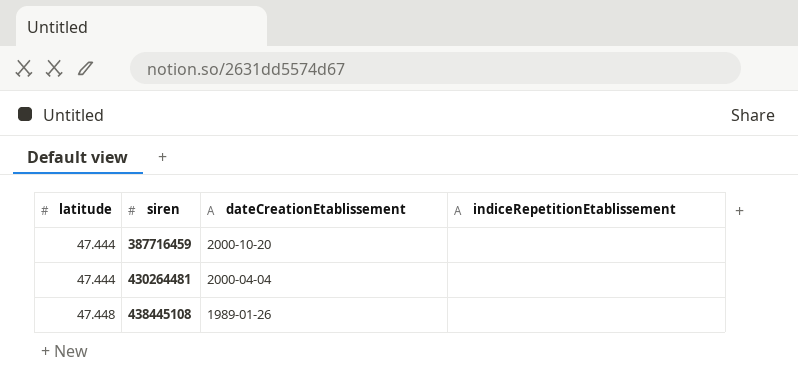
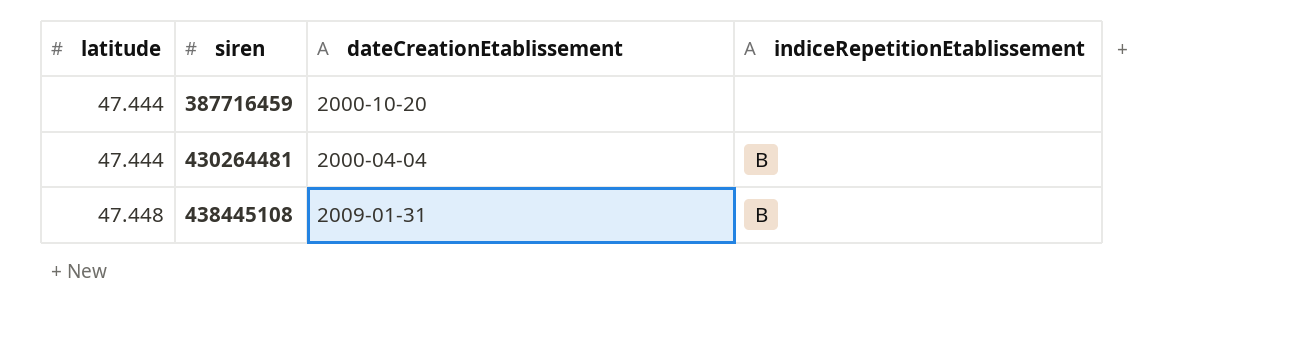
430264481 | indiceRepetitionEtablissement: none -> B
438445108 | dateCreationEtablissement: 1989-01-26 -> 2009-01-31
438445108 | indiceRepetitionEtablissement: none -> B

